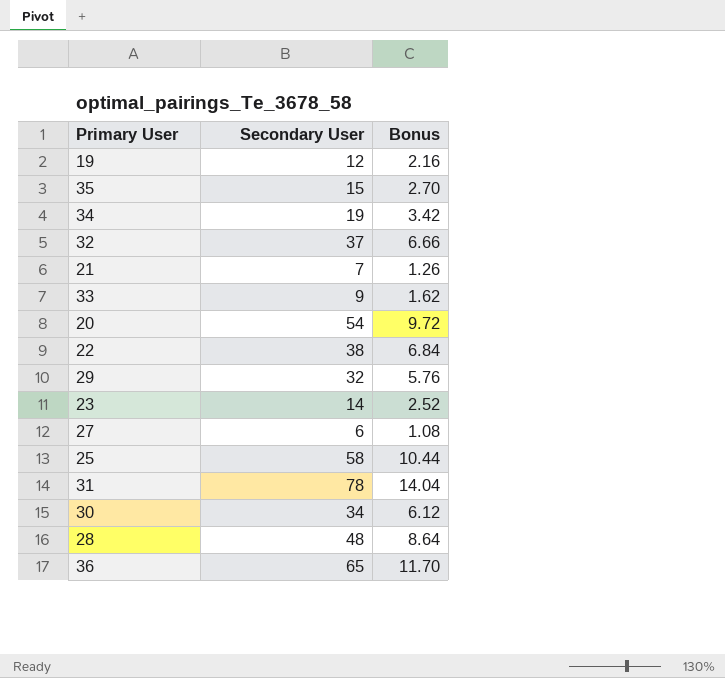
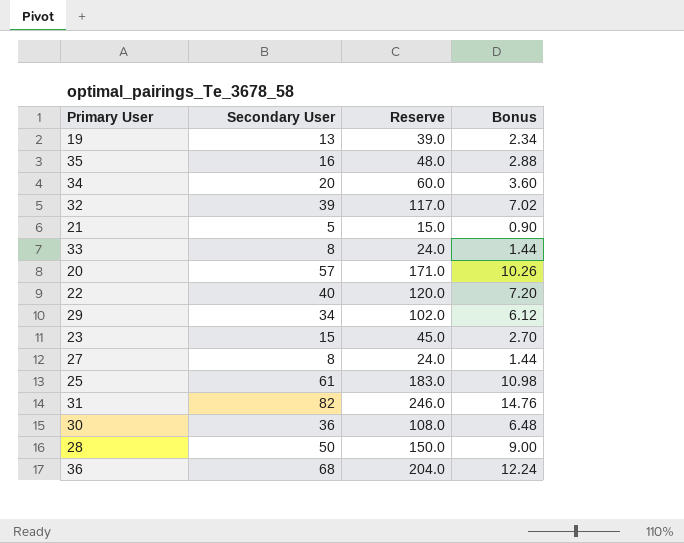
column Reserve | formula: none -> [Secondary User] * 3
19 | Secondary User: 12 -> 13
19 | Bonus: 2.16 -> 2.34
35 | Secondary User: 15 -> 16
35 | Bonus: 2.70 -> 2.88
34 | Secondary User: 19 -> 20
34 | Bonus: 3.42 -> 3.60
32 | Secondary User: 37 -> 39
32 | Bonus: 6.66 -> 7.02
21 | Secondary User: 7 -> 5
21 | Bonus: 1.26 -> 0.90
33 | Secondary User: 9 -> 8
33 | Bonus: 1.62 -> 1.44
20 | Secondary User: 54 -> 57
20 | Bonus: 9.72 -> 10.26
22 | Secondary User: 38 -> 40
22 | Bonus: 6.84 -> 7.20
29 | Secondary User: 32 -> 34
29 | Bonus: 5.76 -> 6.12
23 | Secondary User: 14 -> 15
23 | Bonus: 2.52 -> 2.70
27 | Secondary User: 6 -> 8
27 | Bonus: 1.08 -> 1.44
25 | Secondary User: 58 -> 61
25 | Bonus: 10.44 -> 10.98
31 | Secondary User: 78 -> 82
31 | Bonus: 14.04 -> 14.76
30 | Secondary User: 34 -> 36
30 | Bonus: 6.12 -> 6.48
28 | Secondary User: 48 -> 50
28 | Bonus: 8.64 -> 9.00
36 | Secondary User: 65 -> 68
36 | Bonus: 11.70 -> 12.24

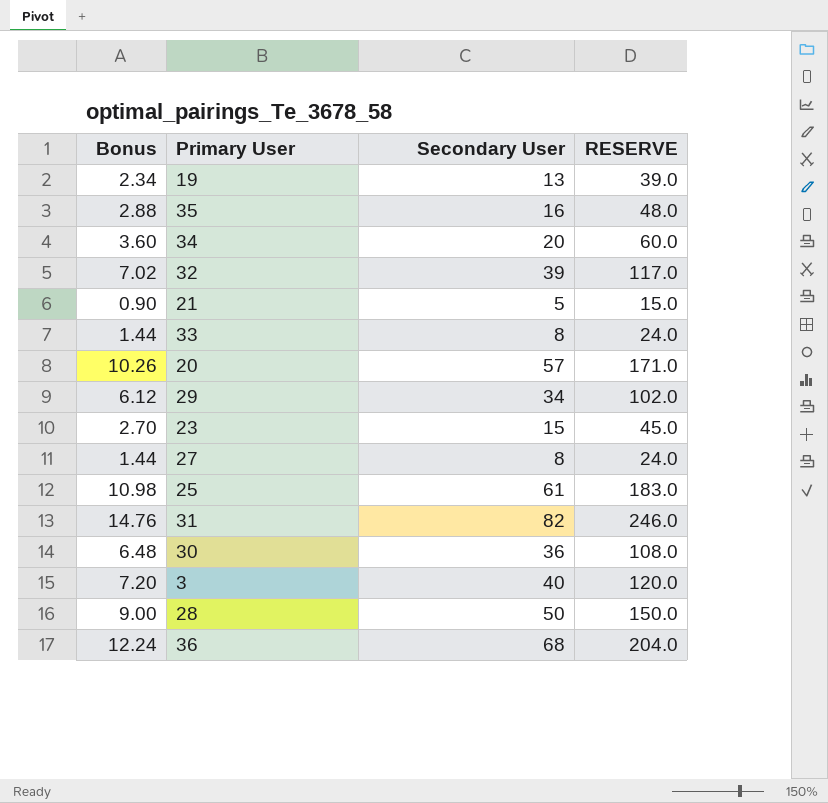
column Bonus | position: 4 -> 1
column name: Reserve -> RESERVE
row 22: 40 | 120.0 | 7.20 -> none
row 3: none -> 7.20 | 40 | 120.0

